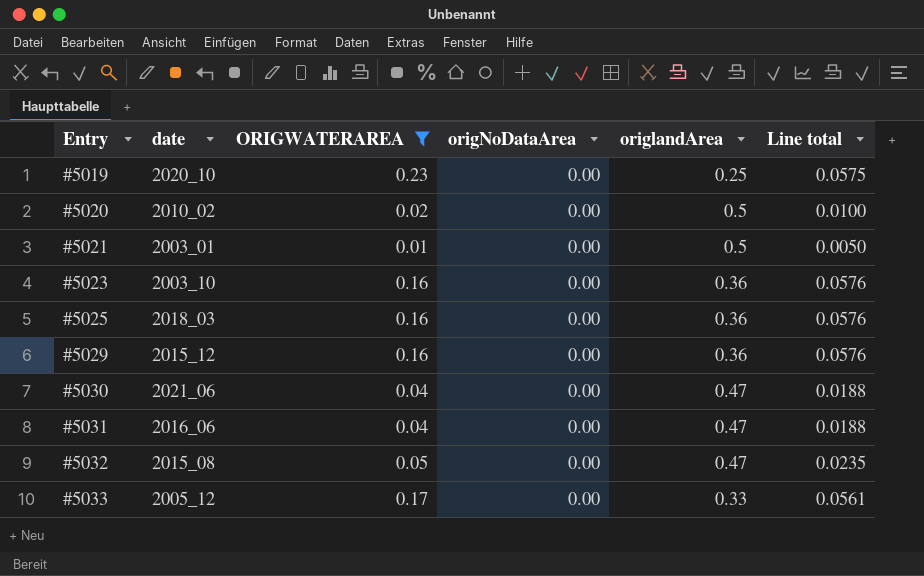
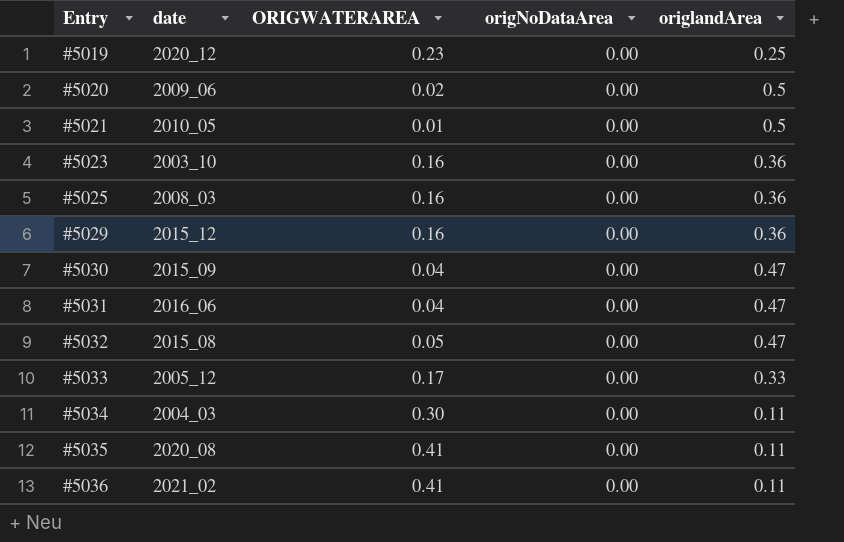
filter: ORIGWATERAREA <= 0.23 -> none
column Line total | formula: [ORIGWATERAREA] * [origlandArea] -> none
#5019 | date: 2020_10 -> 2020_12
#5020 | date: 2010_02 -> 2009_06
#5021 | date: 2003_01 -> 2010_05
#5025 | date: 2018_03 -> 2008_03
#5030 | date: 2021_06 -> 2015_09

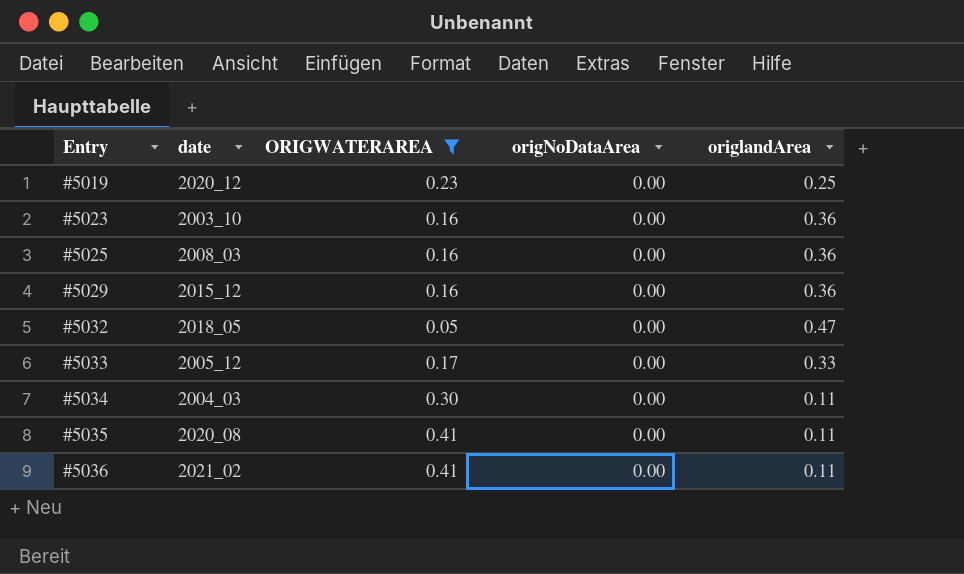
filter: none -> ORIGWATERAREA >= 0.05
#5032 | date: 2015_08 -> 2018_05

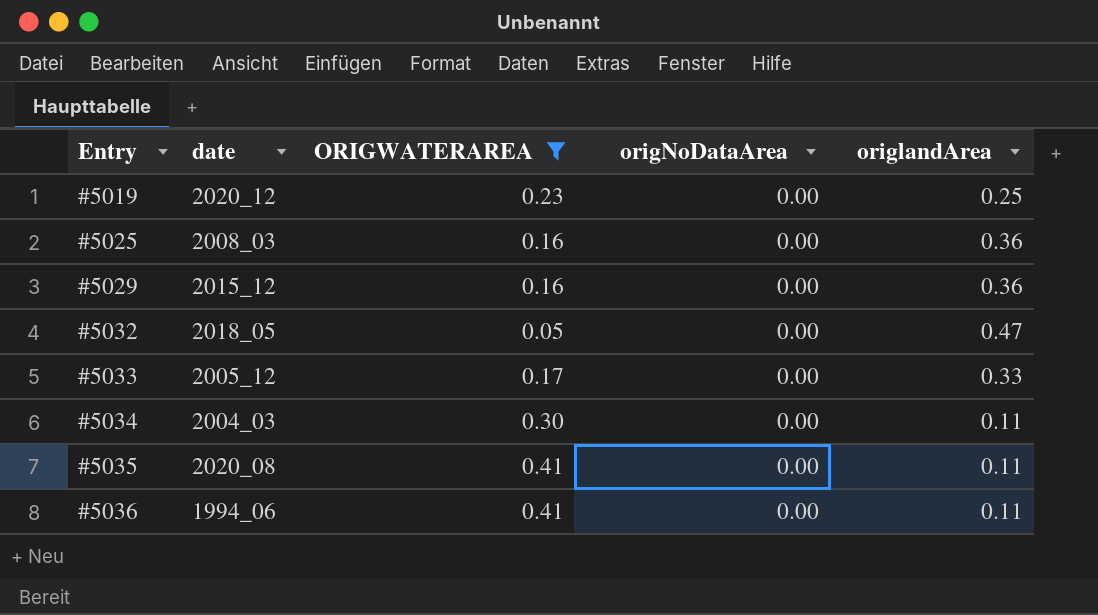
row #5023: 2003_10 | 0.16 | 0.00 | 0.36 -> none
#5036 | date: 2021_02 -> 1994_06

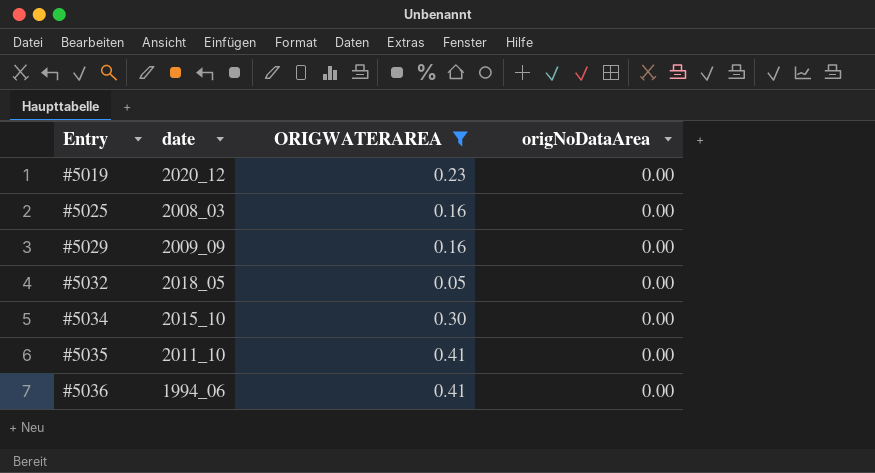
column origlandArea | position: 5 -> none
row #5033: 2005_12 | 0.17 | 0.00 | 0.33 -> none
#5029 | date: 2015_12 -> 2009_09
#5034 | date: 2004_03 -> 2015_10
#5035 | date: 2020_08 -> 2011_10

